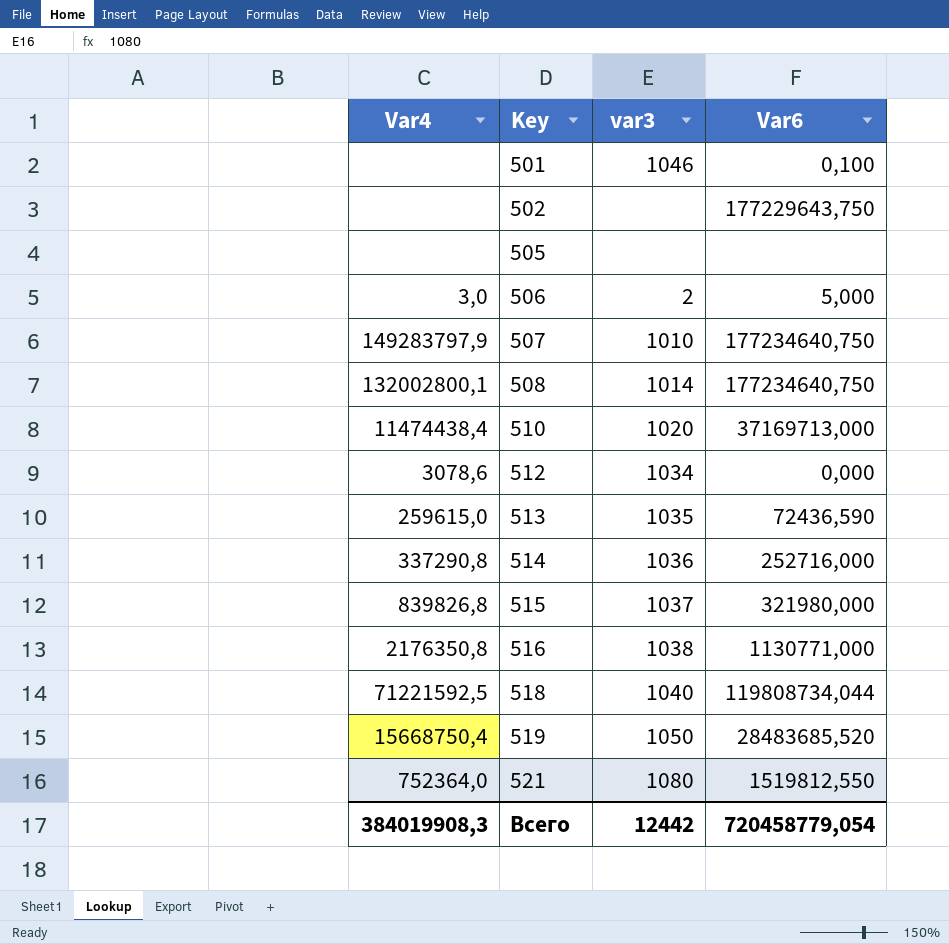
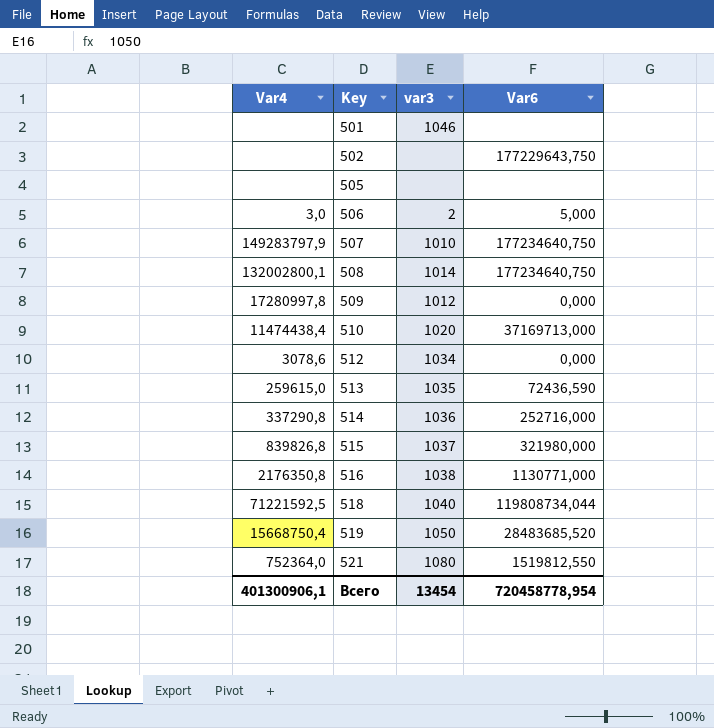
501 | Var6: 0,100 -> none
row 509: none -> 17280997,8 | 1012 | 0,000
Всего | Var4: 384019908,3 -> 401300906,1
Всего | var3: 12442 -> 13454
Всего | Var6: 720458779,054 -> 720458778,954

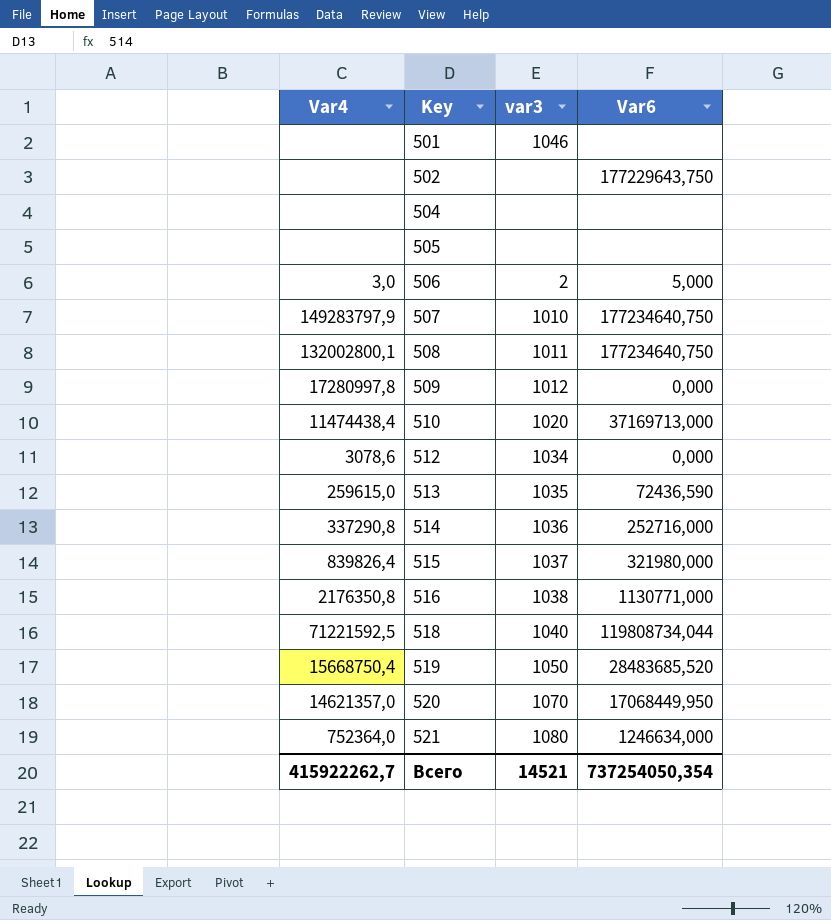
row 504: none -> none | none | none
508 | var3: 1014 -> 1011
515 | Var4: 839826,8 -> 839826,4
row 520: none -> 14621357,0 | 1070 | 17068449,950
521 | Var6: 1519812,550 -> 1246634,000
Всего | Var4: 401300906,1 -> 415922262,7
Всего | var3: 13454 -> 14521
Всего | Var6: 720458778,954 -> 737254050,354

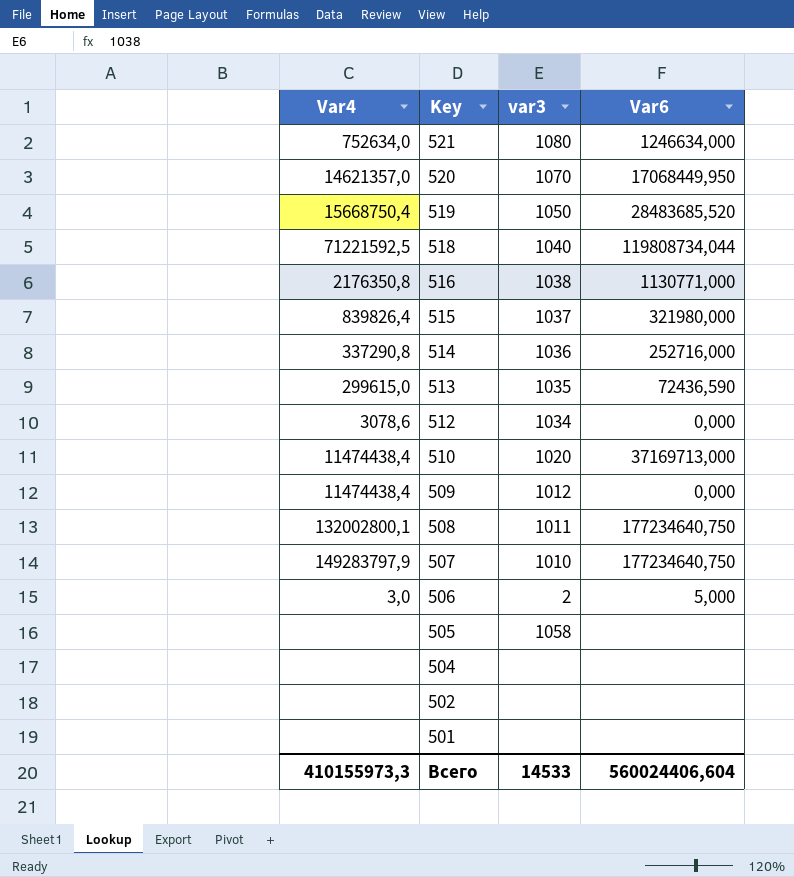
row order: Key ascending -> Key descending
521 | Var4: 752364,0 -> 752634,0
513 | Var4: 259615,0 -> 299615,0
509 | Var4: 17280997,8 -> 11474438,4
505 | var3: none -> 1058
502 | Var6: 177229643,750 -> none
501 | var3: 1046 -> none
Всего | Var4: 415922262,7 -> 410155973,3
Всего | var3: 14521 -> 14533
Всего | Var6: 737254050,354 -> 560024406,604

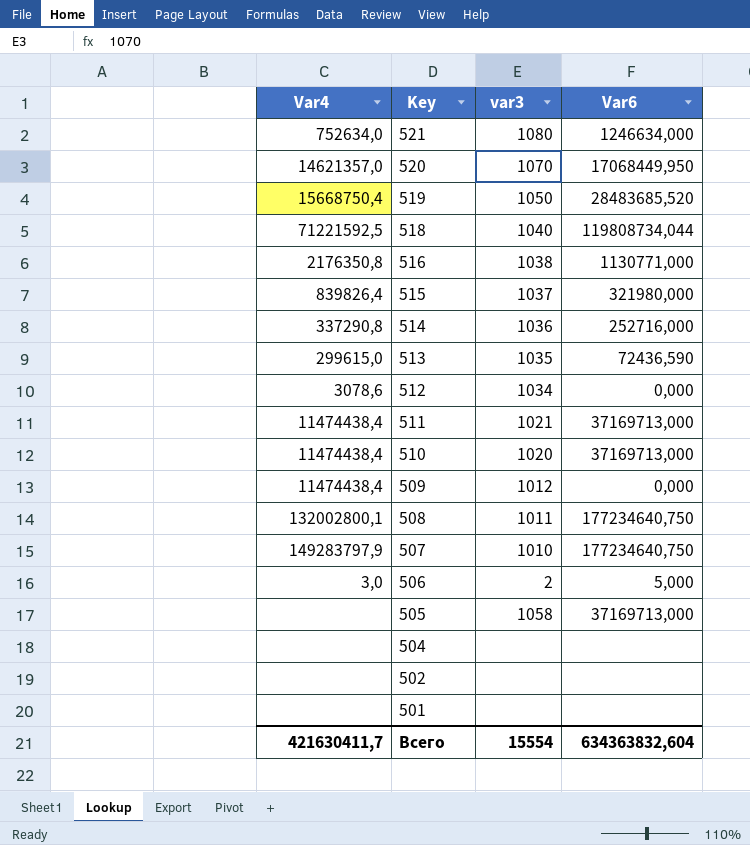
row 511: none -> 11474438,4 | 1021 | 37169713,000
505 | Var6: none -> 37169713,000
Всего | Var4: 410155973,3 -> 421630411,7
Всего | var3: 14533 -> 15554
Всего | Var6: 560024406,604 -> 634363832,604

